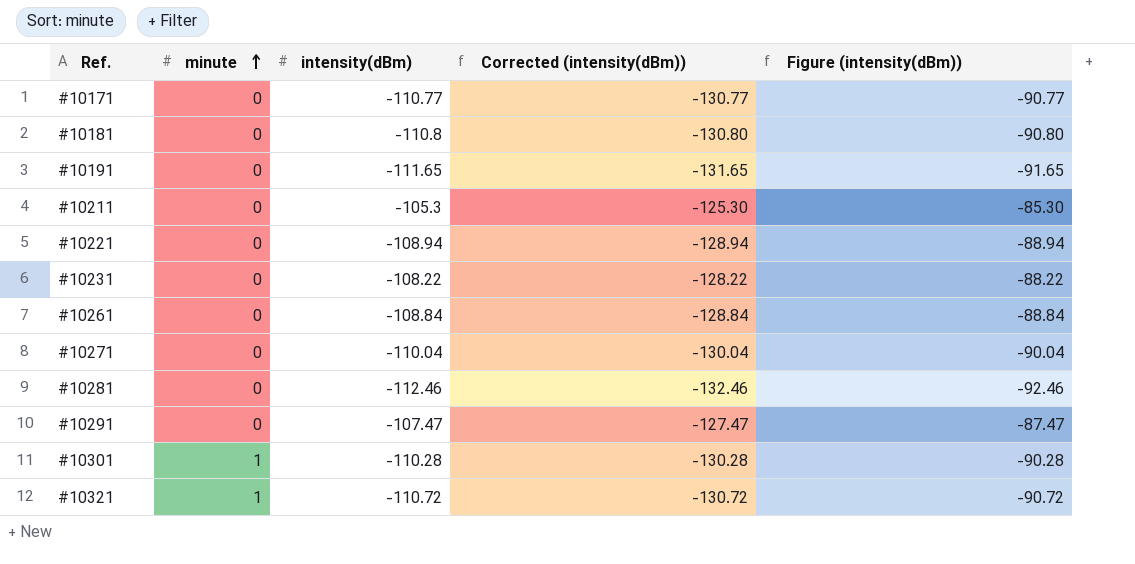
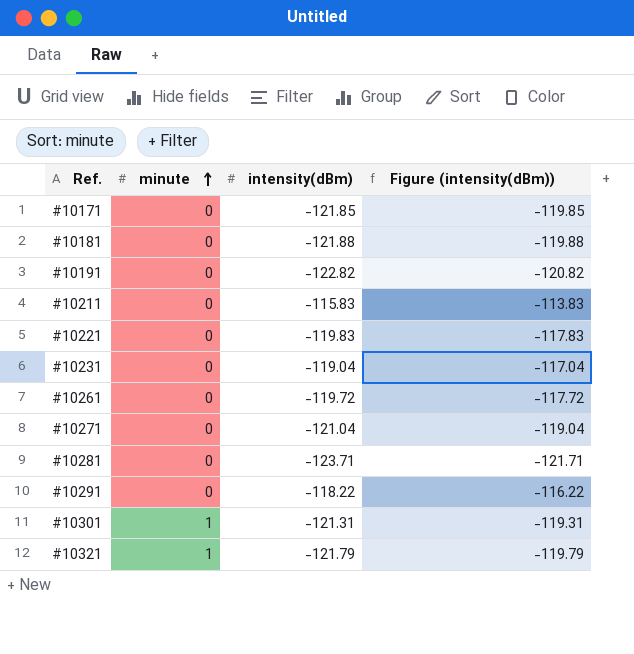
column Corrected (intensity(dBm)) | formula: [intensity(dBm)] - 20 -> none
column Figure (intensity(dBm)) | formula: [intensity(dBm)] + 20 -> [intensity(dBm)] + 2
#10171 | intensity(dBm): -110.77 -> -121.85
#10181 | intensity(dBm): -110.8 -> -121.88
#10191 | intensity(dBm): -111.65 -> -122.82
#10211 | intensity(dBm): -105.3 -> -115.83
#10221 | intensity(dBm): -108.94 -> -119.83
#10231 | intensity(dBm): -108.22 -> -119.04
#10261 | intensity(dBm): -108.84 -> -119.72
#10271 | intensity(dBm): -110.04 -> -121.04
#10281 | intensity(dBm): -112.46 -> -123.71
#10291 | intensity(dBm): -107.47 -> -118.22
#10301 | intensity(dBm): -110.28 -> -121.31
#10321 | intensity(dBm): -110.72 -> -121.79

